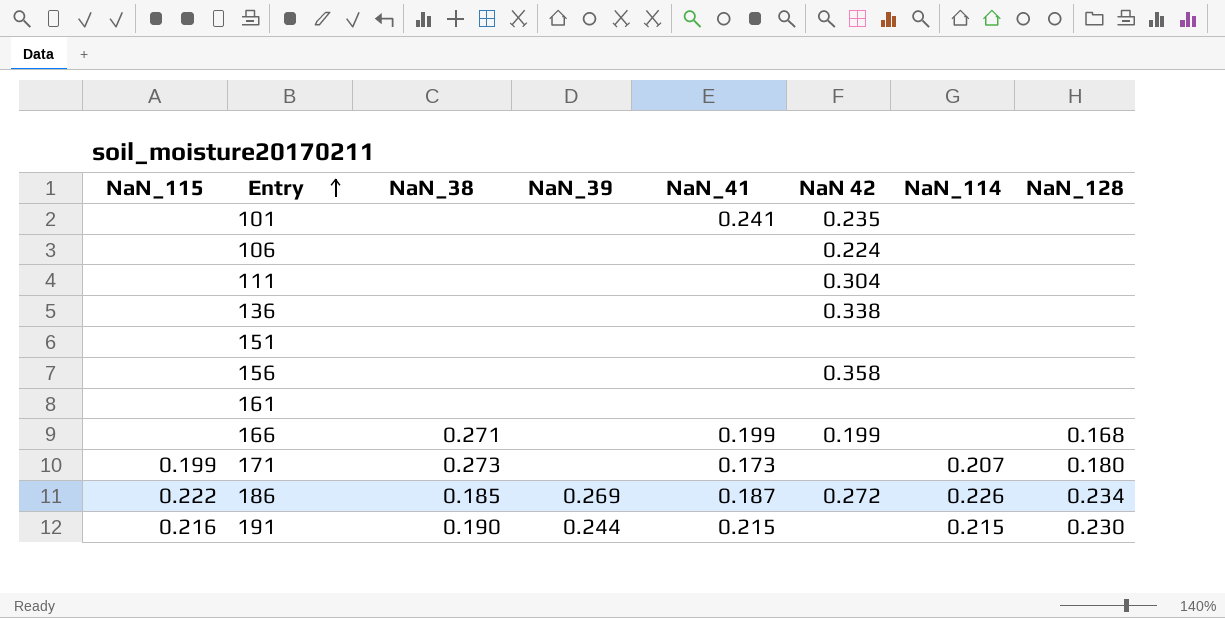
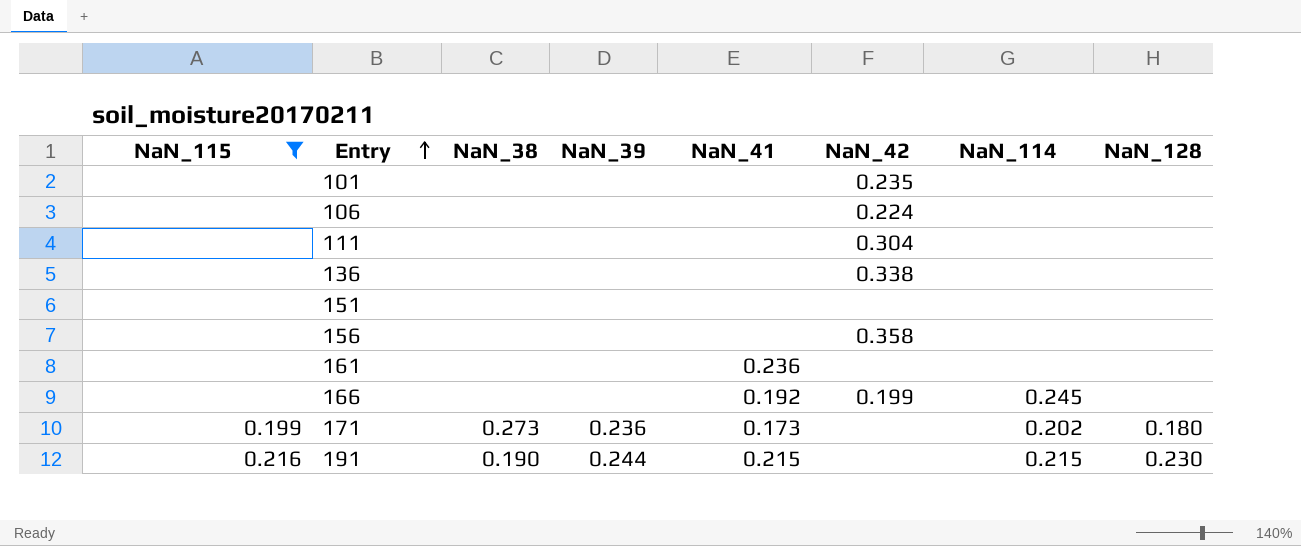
filter: none -> NaN_115 != 0.222
column name: NaN 42 -> NaN_42
101 | NaN_41: 0.241 -> none
161 | NaN_41: none -> 0.236
166 | NaN_38: 0.271 -> none
166 | NaN_41: 0.199 -> 0.192
166 | NaN_114: none -> 0.245
166 | NaN_128: 0.168 -> none
171 | NaN_39: none -> 0.236
171 | NaN_114: 0.207 -> 0.202

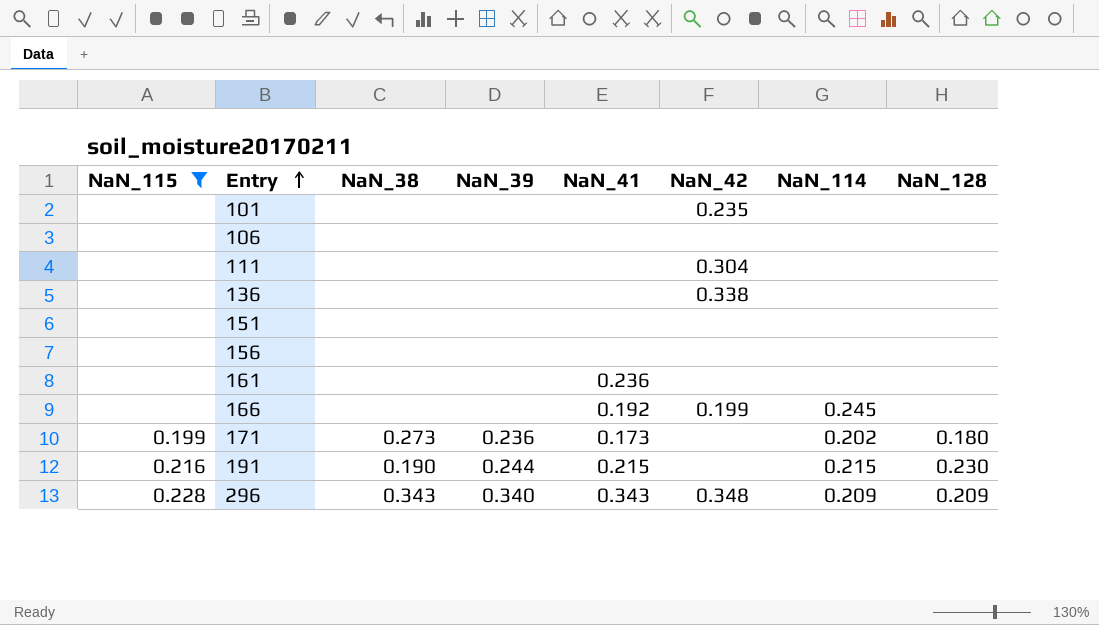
106 | NaN_42: 0.224 -> none
156 | NaN_42: 0.358 -> none
row 296: none -> 0.228 | 0.343 | 0.340 | 0.343 | 0.348 | 0.209 | 0.209

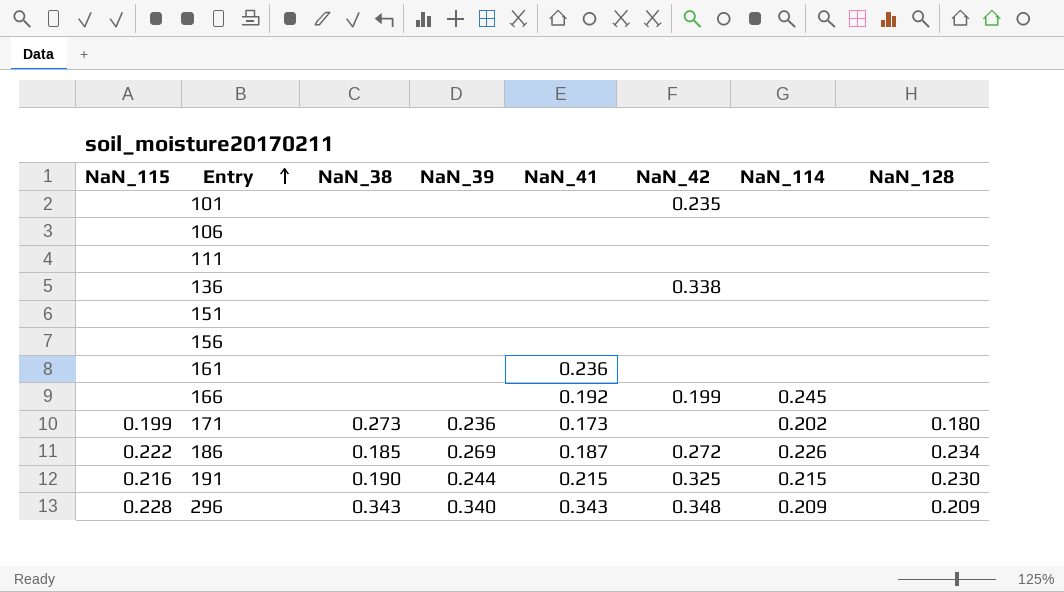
filter: NaN_115 != 0.222 -> none
111 | NaN_42: 0.304 -> none
191 | NaN_42: none -> 0.325

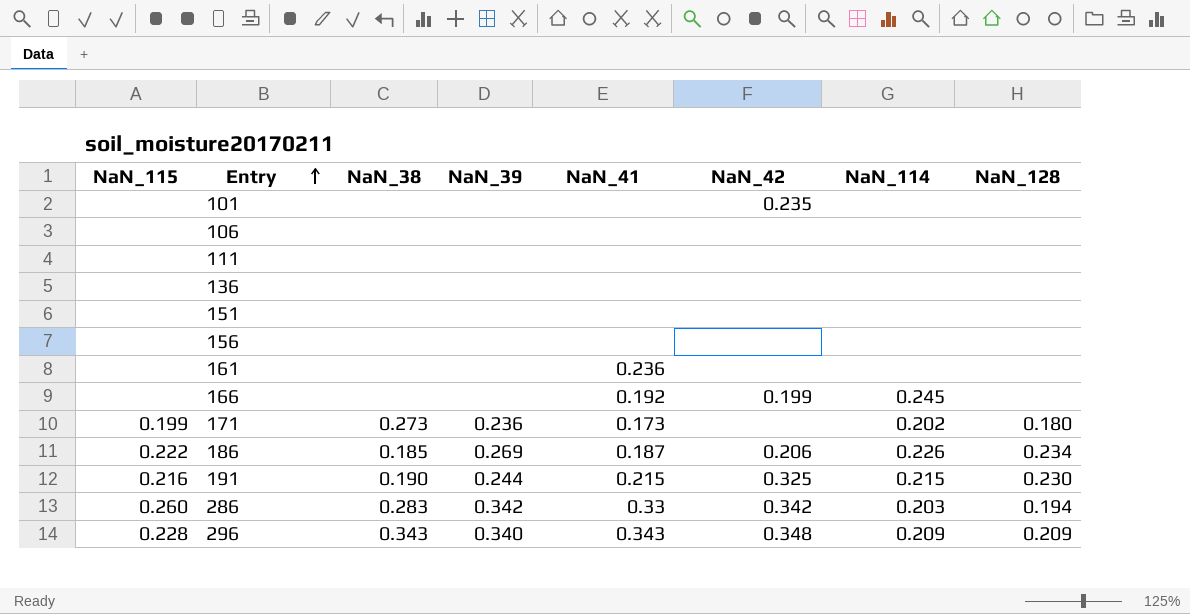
136 | NaN_42: 0.338 -> none
186 | NaN_42: 0.272 -> 0.206
row 286: none -> 0.260 | 0.283 | 0.342 | 0.33 | 0.342 | 0.203 | 0.194

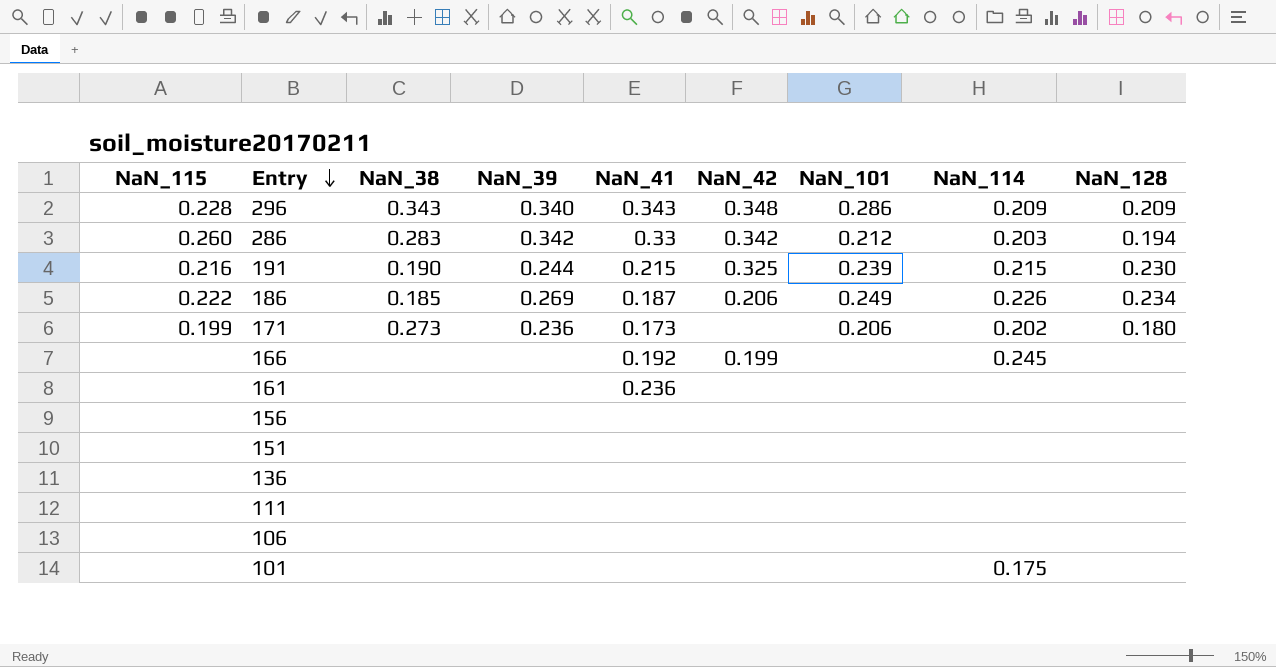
row order: Entry ascending -> Entry descending
column NaN_101 | position: none -> 7
101 | NaN_42: 0.235 -> none
101 | NaN_114: none -> 0.175

